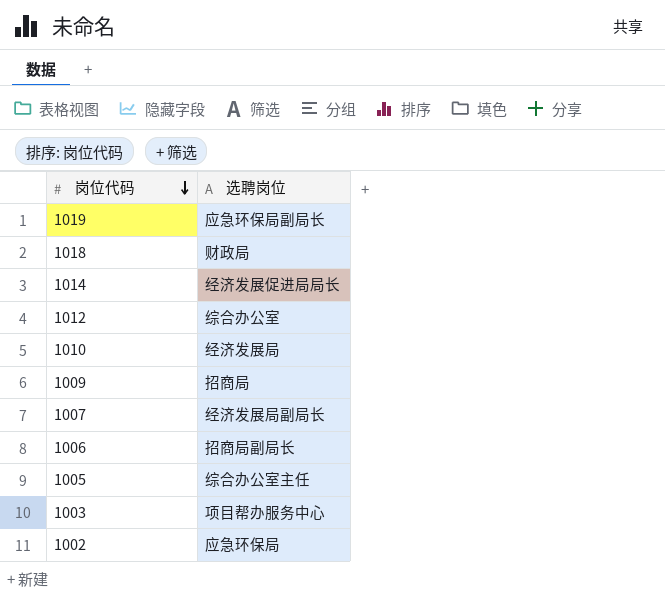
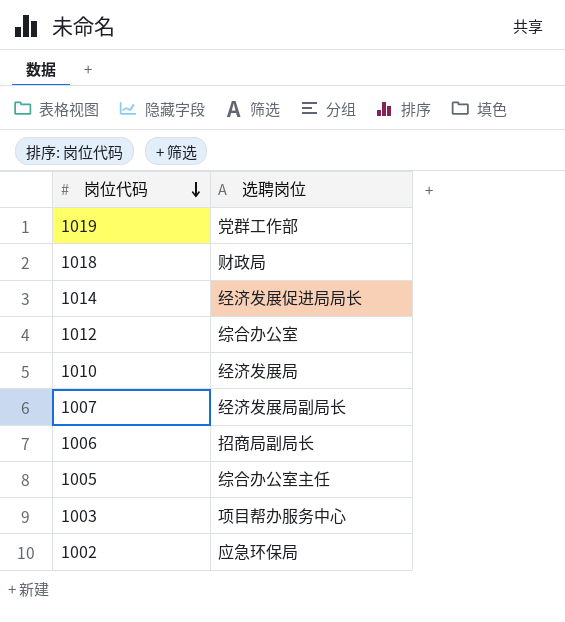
row 1009: 招商局 -> none
1019 | 选聘岗位: 应急环保局副局长 -> 党群工作部

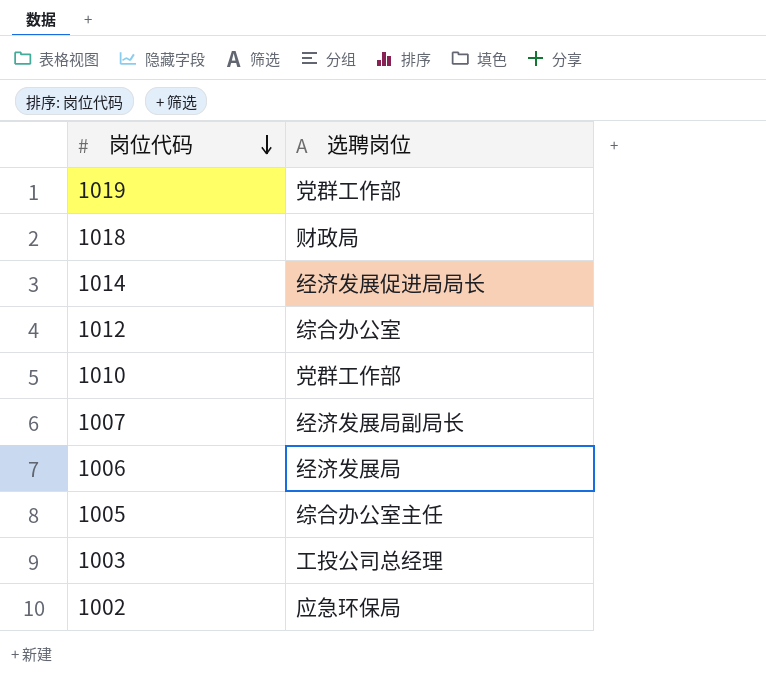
1010 | 选聘岗位: 经济发展局 -> 党群工作部
1006 | 选聘岗位: 招商局副局长 -> 经济发展局
1003 | 选聘岗位: 项目帮办服务中心 -> 工投公司总经理

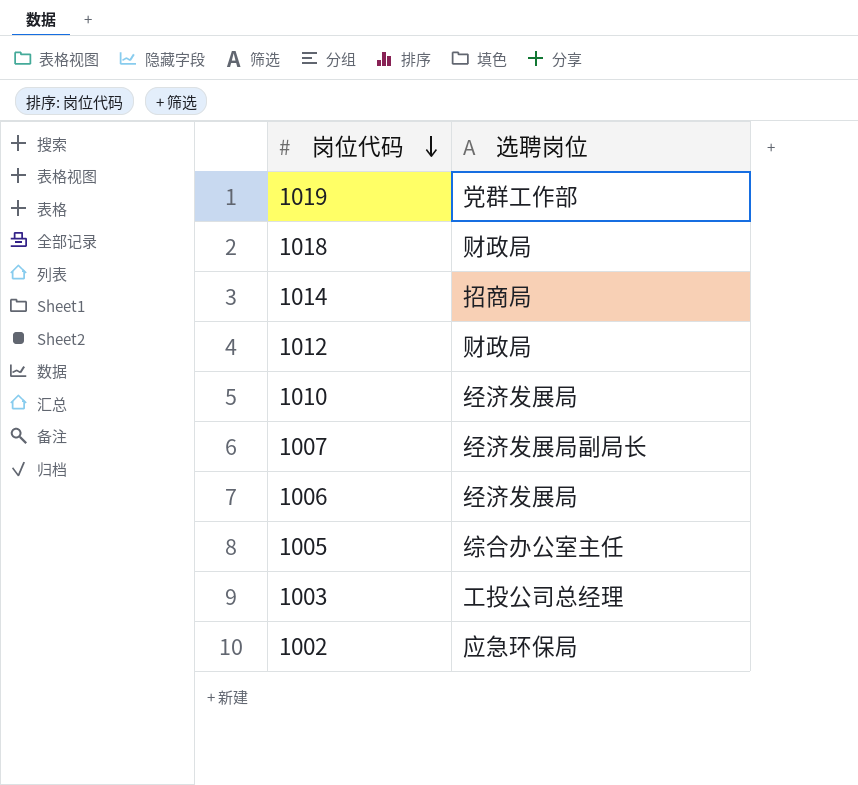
1014 | 选聘岗位: 经济发展促进局局长 -> 招商局
1012 | 选聘岗位: 综合办公室 -> 财政局
1010 | 选聘岗位: 党群工作部 -> 经济发展局

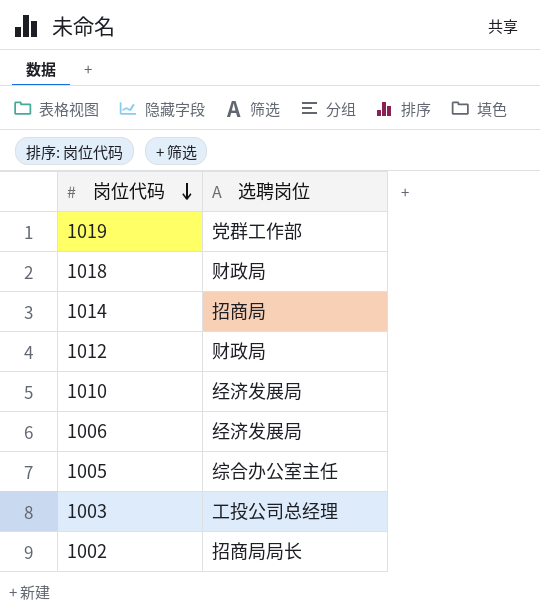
row 1007: 经济发展局副局长 -> none
1002 | 选聘岗位: 应急环保局 -> 招商局局长

